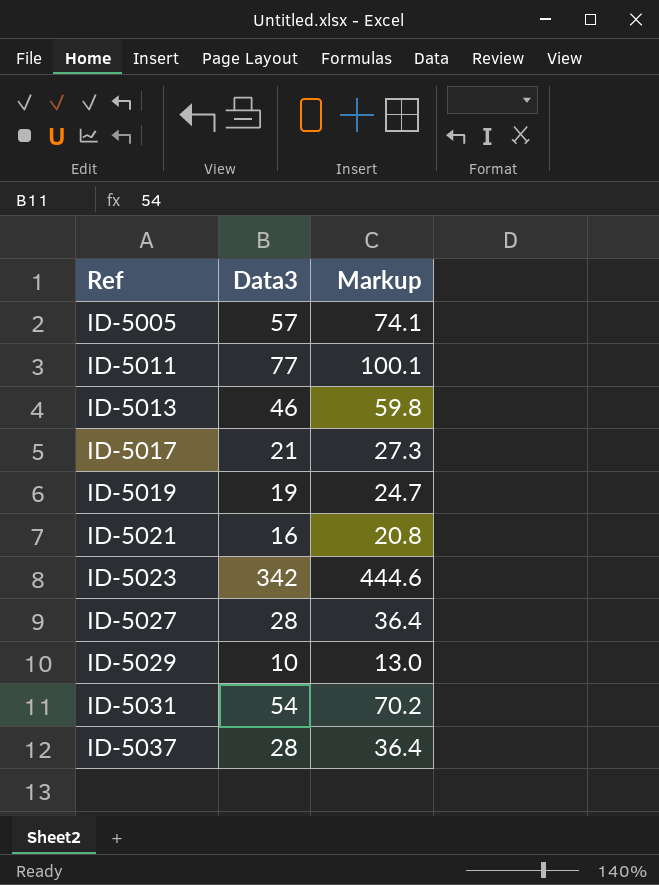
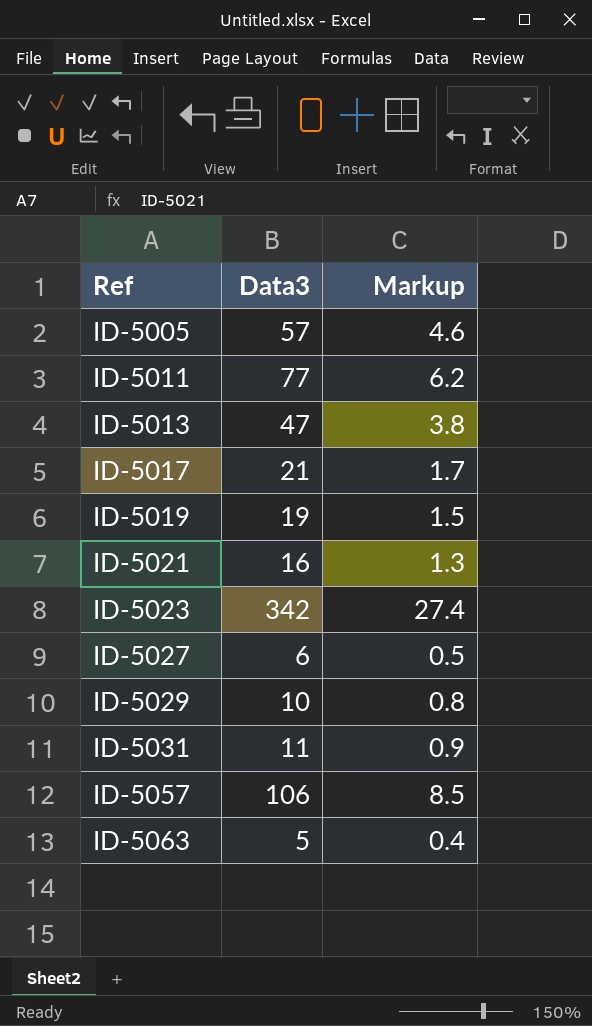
column Markup | formula: [Data3] * 1.3 -> [Data3] * 0.08
row ID-5037: 28 | 36.4 -> none
ID-5013 | Data3: 46 -> 47
ID-5027 | Data3: 28 -> 6
ID-5031 | Data3: 54 -> 11
row ID-5057: none -> 106 | 8.5
row ID-5063: none -> 5 | 0.4

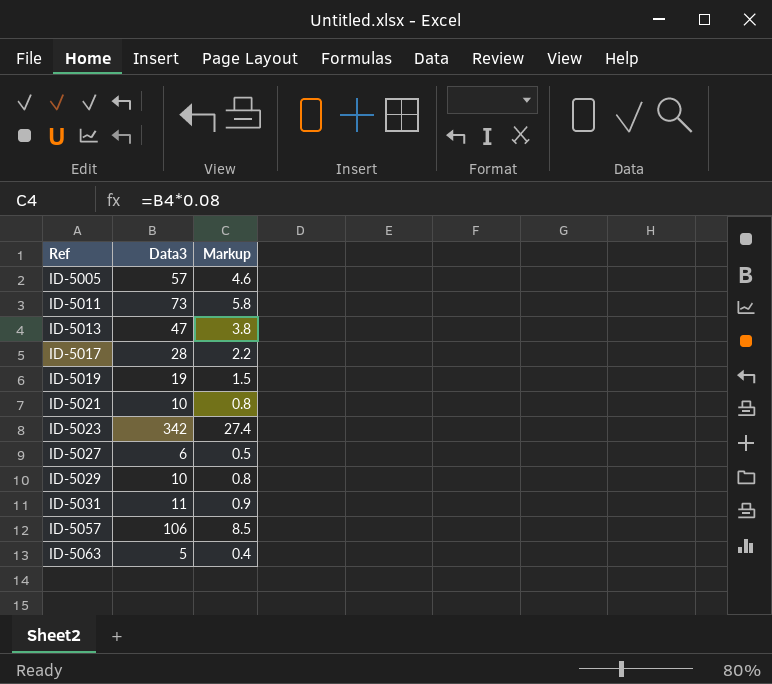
ID-5011 | Data3: 77 -> 73
ID-5011 | Markup: 6.2 -> 5.8
ID-5017 | Data3: 21 -> 28
ID-5017 | Markup: 1.7 -> 2.2
ID-5021 | Data3: 16 -> 10
ID-5021 | Markup: 1.3 -> 0.8

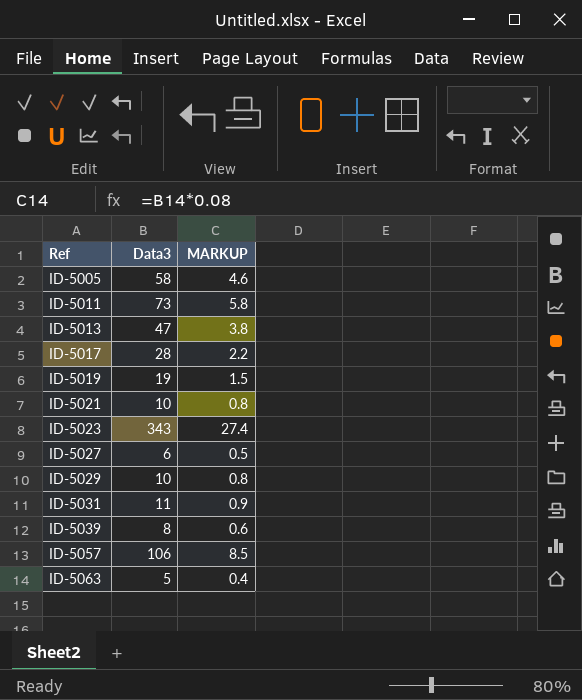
column name: Markup -> MARKUP
ID-5005 | Data3: 57 -> 58
ID-5023 | Data3: 342 -> 343
row ID-5039: none -> 8 | 0.6

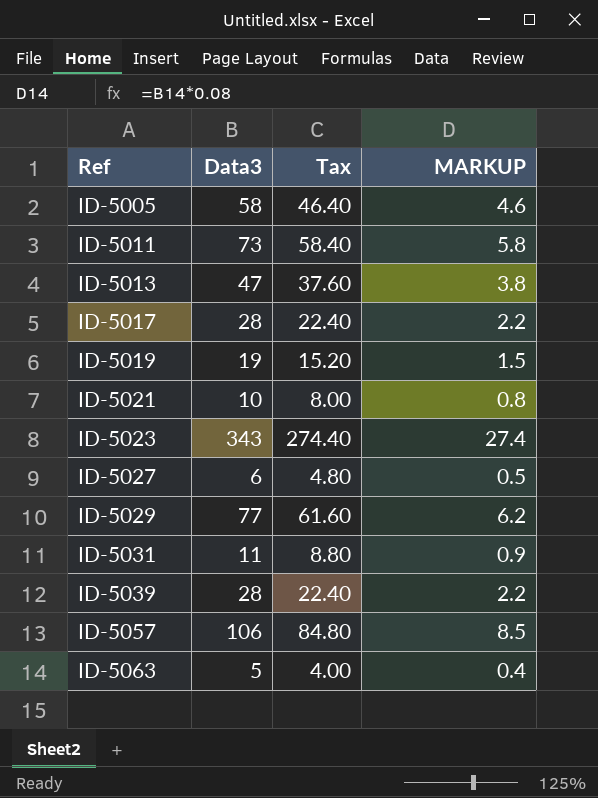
column Tax | formula: none -> [Data3] * 0.8
ID-5029 | Data3: 10 -> 77
ID-5029 | MARKUP: 0.8 -> 6.2
ID-5039 | Data3: 8 -> 28
ID-5039 | MARKUP: 0.6 -> 2.2

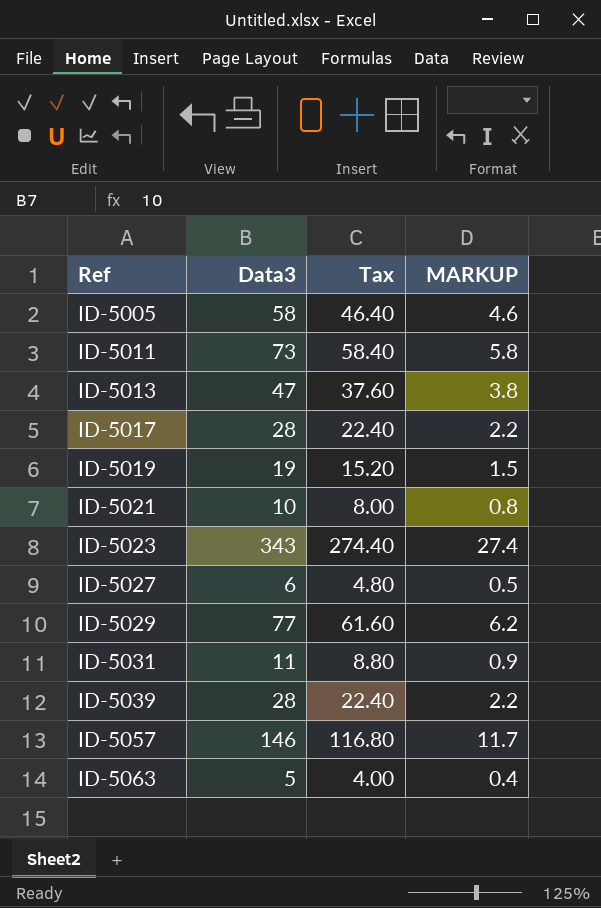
ID-5057 | Data3: 106 -> 146
ID-5057 | Tax: 84.80 -> 116.80
ID-5057 | MARKUP: 8.5 -> 11.7

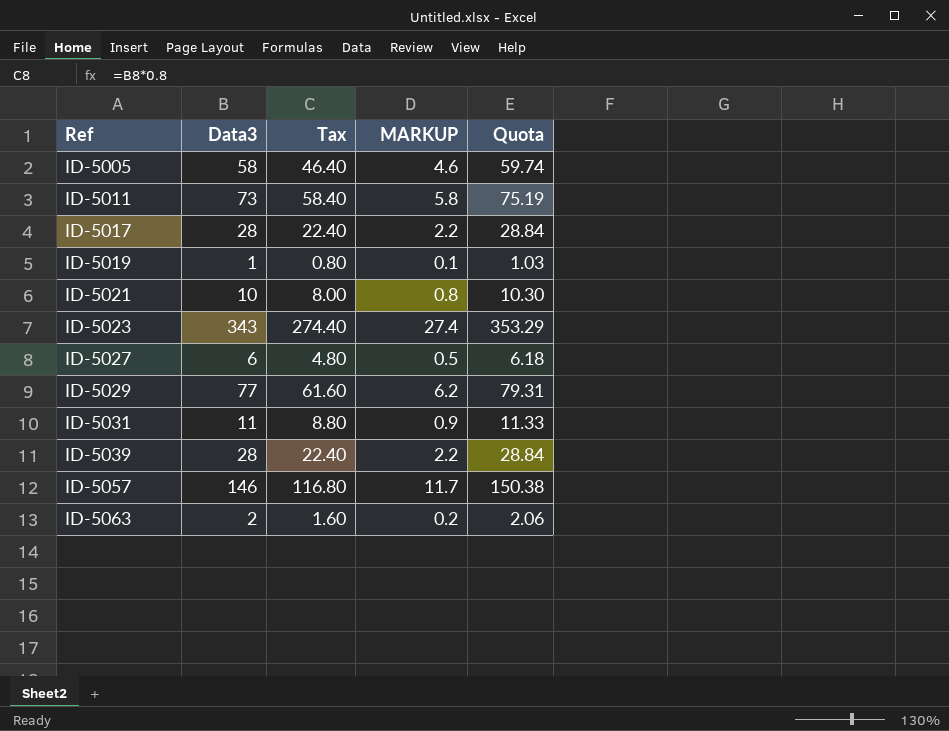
column Quota | formula: none -> [Data3] * 1.03
row ID-5013: 47 | 37.60 | 3.8 -> none
ID-5019 | Data3: 19 -> 1
ID-5019 | Tax: 15.20 -> 0.80
ID-5019 | MARKUP: 1.5 -> 0.1
ID-5063 | Data3: 5 -> 2
ID-5063 | Tax: 4.00 -> 1.60
ID-5063 | MARKUP: 0.4 -> 0.2

